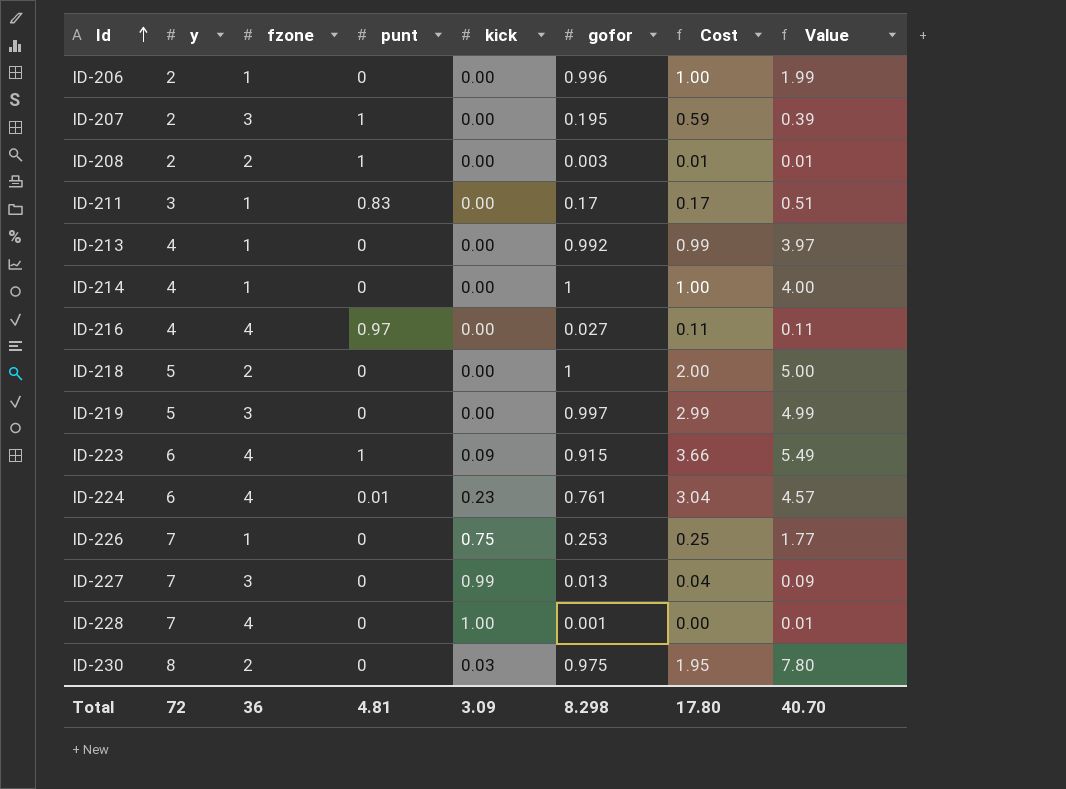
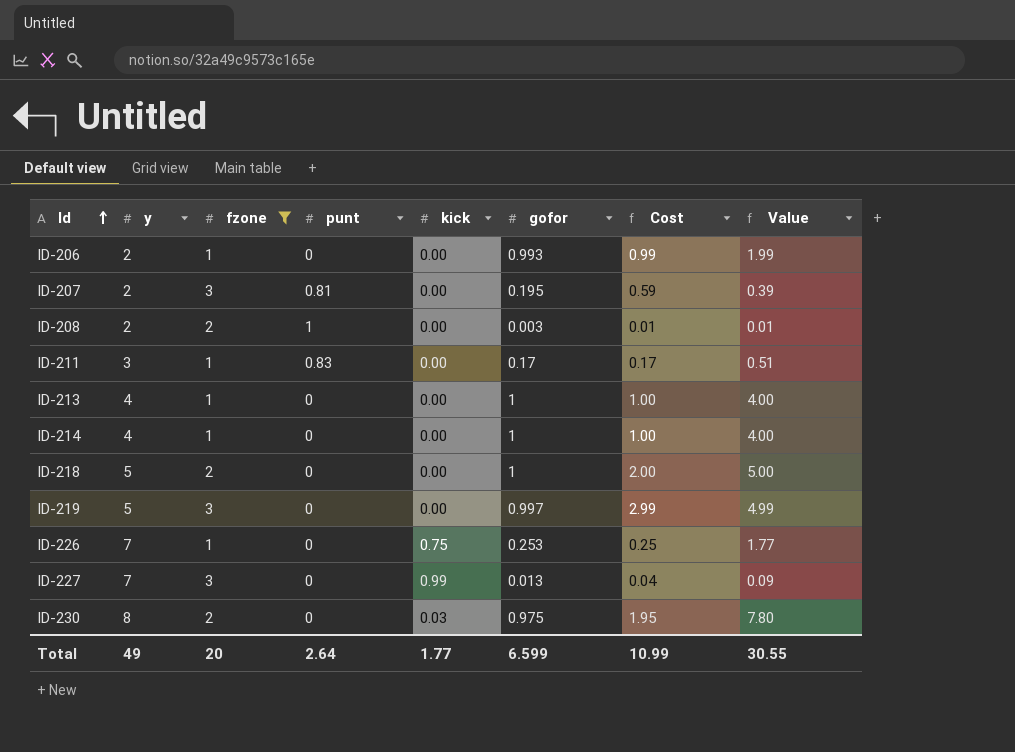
filter: none -> fzone != 4
ID-206 | gofor: 0.996 -> 0.993
ID-206 | Cost: 1.00 -> 0.99
ID-207 | punt: 1 -> 0.81
ID-213 | gofor: 0.992 -> 1
ID-213 | Cost: 0.99 -> 1.00
ID-213 | Value: 3.97 -> 4.00
Total | y: 72 -> 49
Total | fzone: 36 -> 20
Total | punt: 4.81 -> 2.64
Total | kick: 3.09 -> 1.77
Total | gofor: 8.298 -> 6.599
Total | Cost: 17.80 -> 10.99
Total | Value: 40.70 -> 30.55

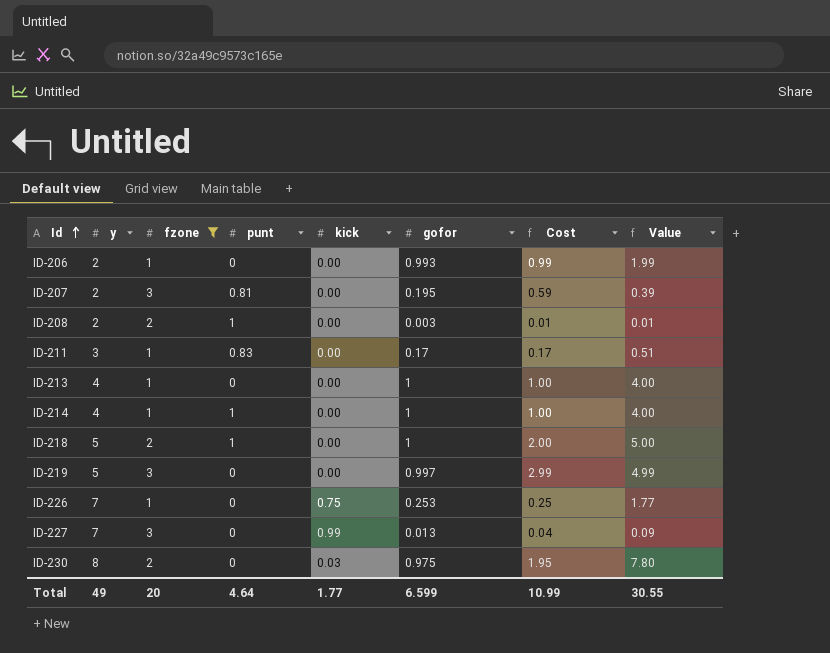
ID-214 | punt: 0 -> 1
ID-218 | punt: 0 -> 1
Total | punt: 2.64 -> 4.64

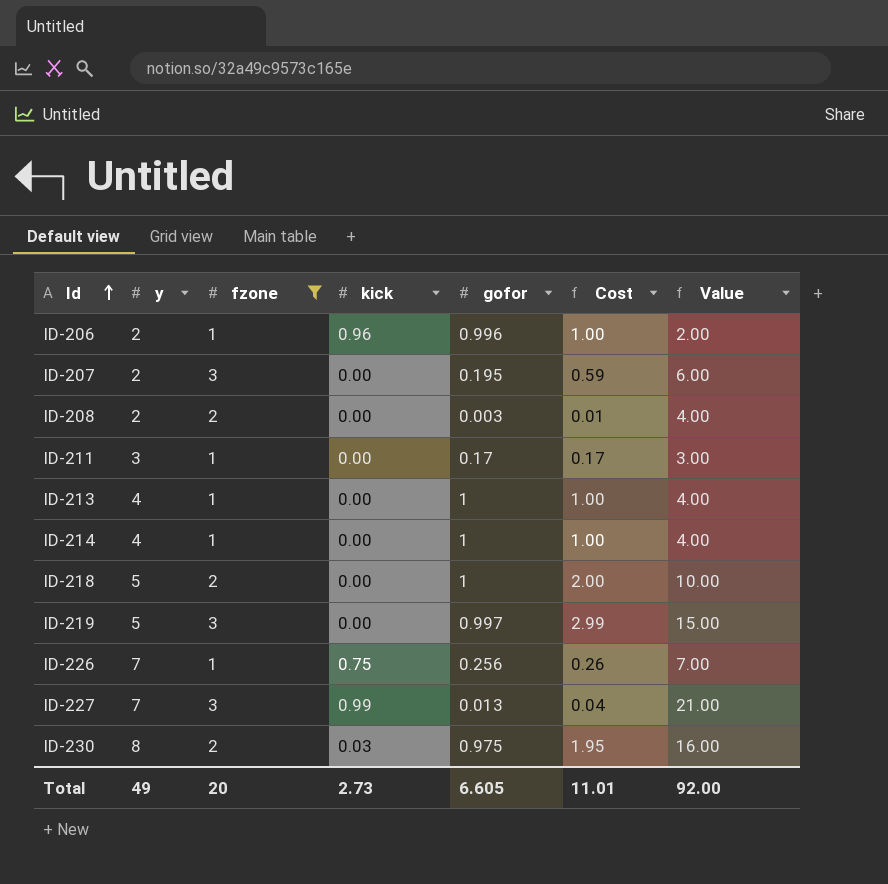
column punt | position: 4 -> none
column Value | formula: [y] * [gofor] -> [y] * [fzone]
ID-206 | kick: 0.00 -> 0.96
ID-206 | gofor: 0.993 -> 0.996
ID-206 | Cost: 0.99 -> 1.00
ID-226 | gofor: 0.253 -> 0.256
ID-226 | Cost: 0.25 -> 0.26
Total | kick: 1.77 -> 2.73
Total | gofor: 6.599 -> 6.605
Total | Cost: 10.99 -> 11.01
Total | Value: 30.55 -> 92.00

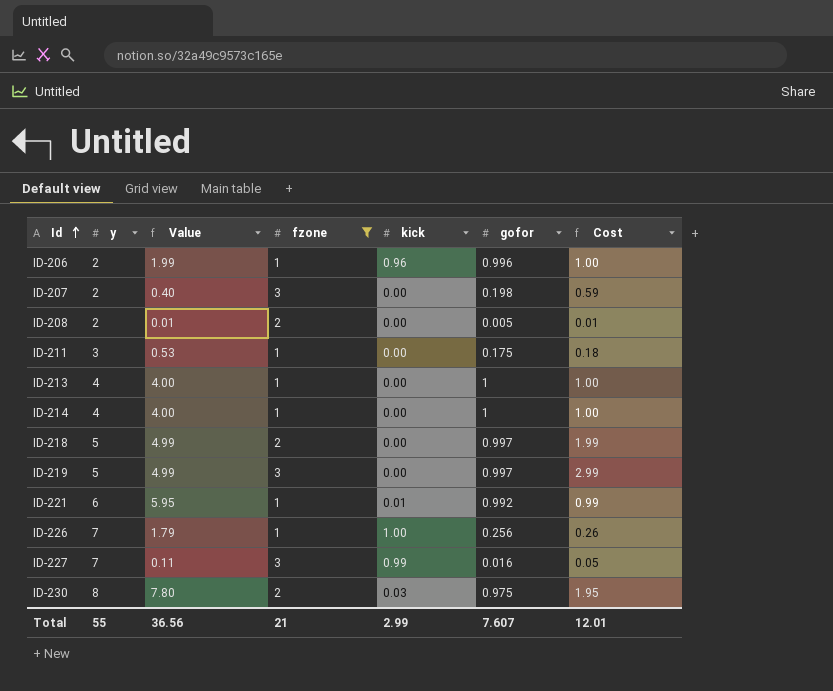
column Value | formula: [y] * [fzone] -> [y] * [gofor]
column Value | position: 7 -> 3
ID-207 | gofor: 0.195 -> 0.198
ID-208 | gofor: 0.003 -> 0.005
ID-211 | gofor: 0.17 -> 0.175
ID-211 | Cost: 0.17 -> 0.18
ID-218 | gofor: 1 -> 0.997
ID-218 | Cost: 2.00 -> 1.99
row ID-221: none -> 6 | 5.95 | 1 | 0.01 | 0.992 | 0.99
ID-226 | kick: 0.75 -> 1.00
ID-227 | gofor: 0.013 -> 0.016
ID-227 | Cost: 0.04 -> 0.05
Total | y: 49 -> 55
Total | Value: 92.00 -> 36.56
Total | fzone: 20 -> 21
Total | kick: 2.73 -> 2.99
Total | gofor: 6.605 -> 7.607
Total | Cost: 11.01 -> 12.01

